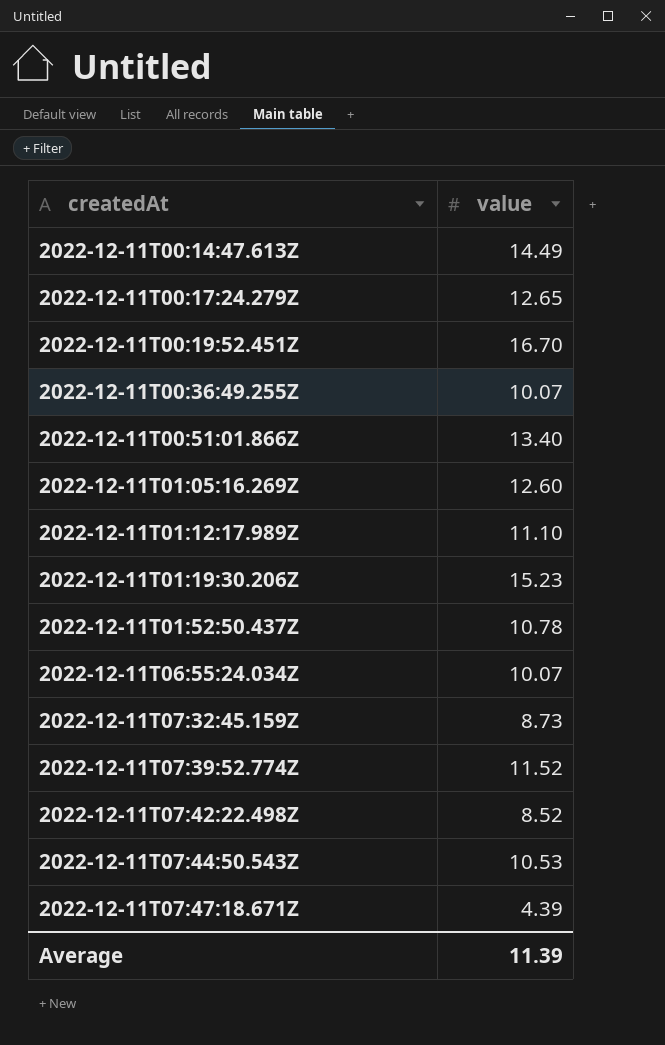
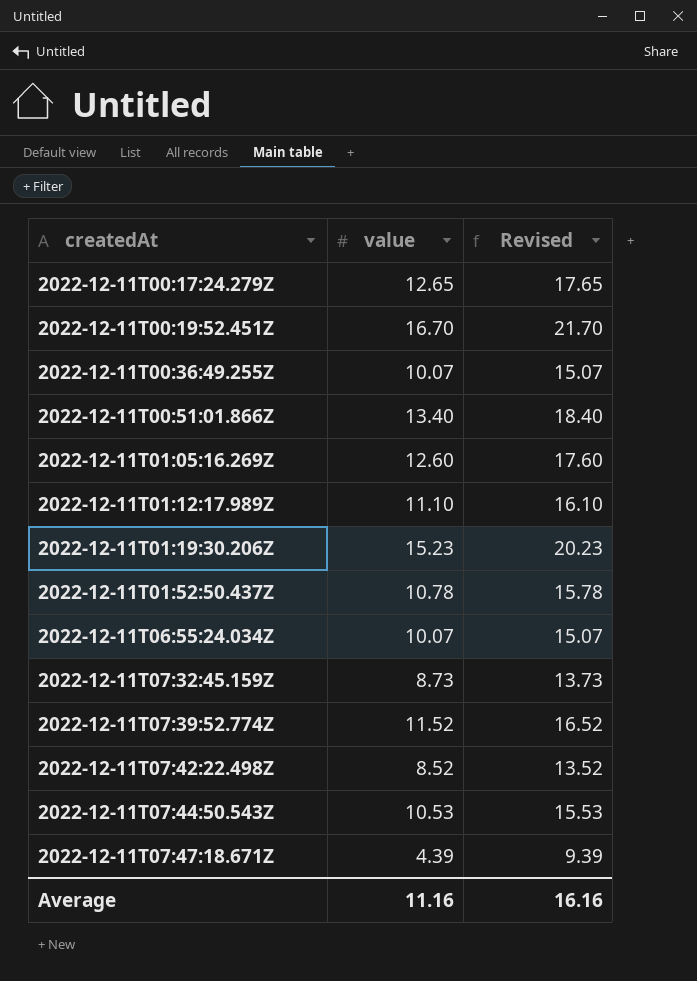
column Revised | formula: none -> [value] + 5
row 2022-12-11T00:14:47.613Z: 14.49 -> none
Average | value: 11.39 -> 11.16

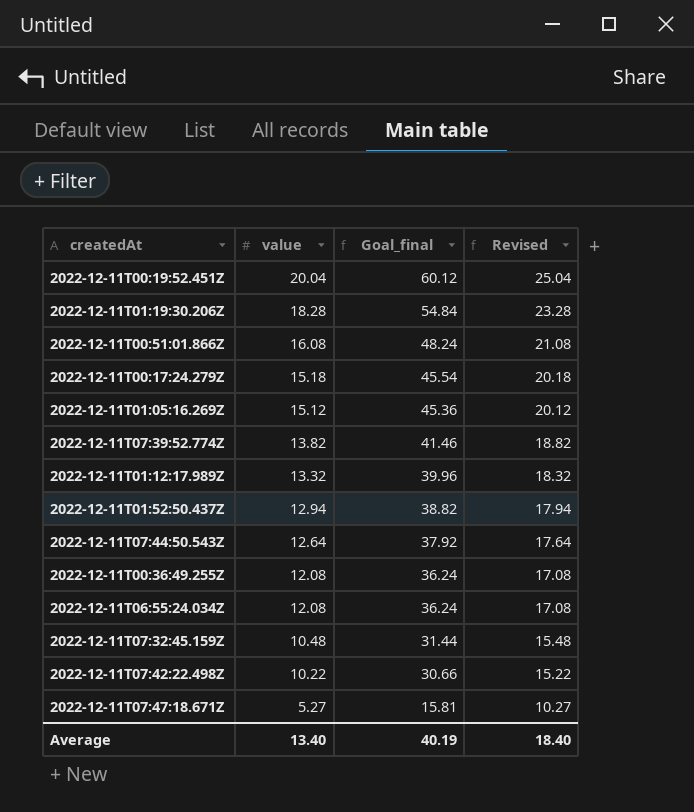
row order: createdAt ascending -> value descending
column Goal_final | formula: none -> [value] * 3
2022-12-11T00:19:52.451Z | value: 16.70 -> 20.04
2022-12-11T00:19:52.451Z | Revised: 21.70 -> 25.04
2022-12-11T01:19:30.206Z | value: 15.23 -> 18.28
2022-12-11T01:19:30.206Z | Revised: 20.23 -> 23.28
2022-12-11T00:51:01.866Z | value: 13.40 -> 16.08
2022-12-11T00:51:01.866Z | Revised: 18.40 -> 21.08
2022-12-11T00:17:24.279Z | value: 12.65 -> 15.18
2022-12-11T00:17:24.279Z | Revised: 17.65 -> 20.18
2022-12-11T01:05:16.269Z | value: 12.60 -> 15.12
2022-12-11T01:05:16.269Z | Revised: 17.60 -> 20.12
2022-12-11T07:39:52.774Z | value: 11.52 -> 13.82
2022-12-11T07:39:52.774Z | Revised: 16.52 -> 18.82
2022-12-11T01:12:17.989Z | value: 11.10 -> 13.32
2022-12-11T01:12:17.989Z | Revised: 16.10 -> 18.32
2022-12-11T01:52:50.437Z | value: 10.78 -> 12.94
2022-12-11T01:52:50.437Z | Revised: 15.78 -> 17.94
2022-12-11T07:44:50.543Z | value: 10.53 -> 12.64
2022-12-11T07:44:50.543Z | Revised: 15.53 -> 17.64
2022-12-11T00:36:49.255Z | value: 10.07 -> 12.08
2022-12-11T00:36:49.255Z | Revised: 15.07 -> 17.08
2022-12-11T06:55:24.034Z | value: 10.07 -> 12.08
2022-12-11T06:55:24.034Z | Revised: 15.07 -> 17.08
2022-12-11T07:32:45.159Z | value: 8.73 -> 10.48
2022-12-11T07:32:45.159Z | Revised: 13.73 -> 15.48
2022-12-11T07:42:22.498Z | value: 8.52 -> 10.22
2022-12-11T07:42:22.498Z | Revised: 13.52 -> 15.22
2022-12-11T07:47:18.671Z | value: 4.39 -> 5.27
2022-12-11T07:47:18.671Z | Revised: 9.39 -> 10.27
Average | value: 11.16 -> 13.40
Average | Revised: 16.16 -> 18.40

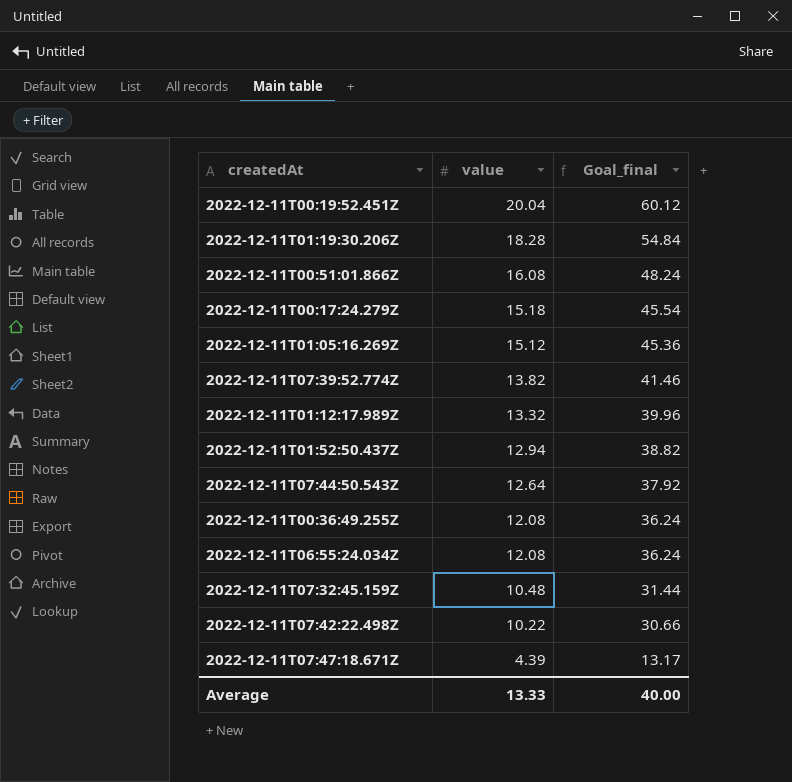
column Revised | formula: [value] + 5 -> none
2022-12-11T07:47:18.671Z | value: 5.27 -> 4.39
2022-12-11T07:47:18.671Z | Goal_final: 15.81 -> 13.17
Average | value: 13.40 -> 13.33
Average | Goal_final: 40.19 -> 40.00

